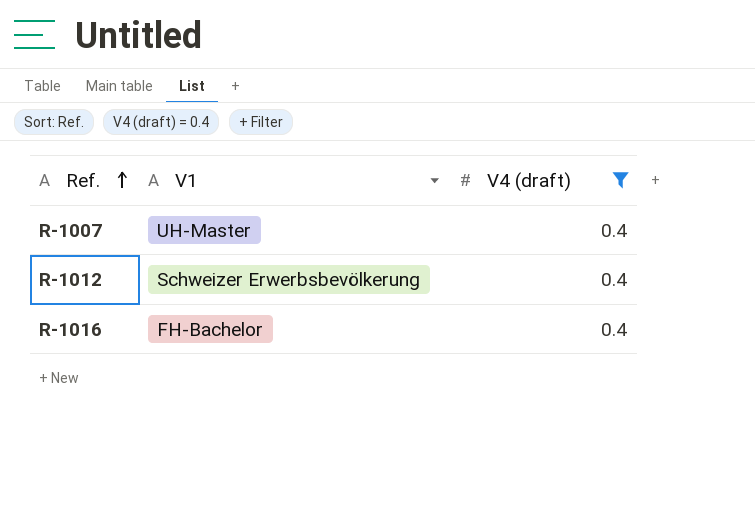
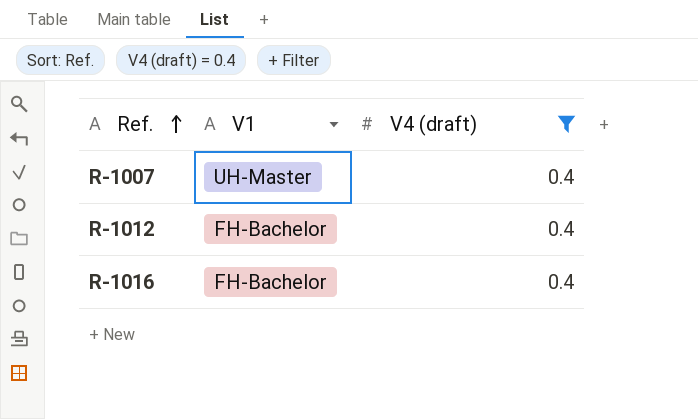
R-1012 | V1: Schweizer Erwerbsbevölkerung -> FH-Bachelor

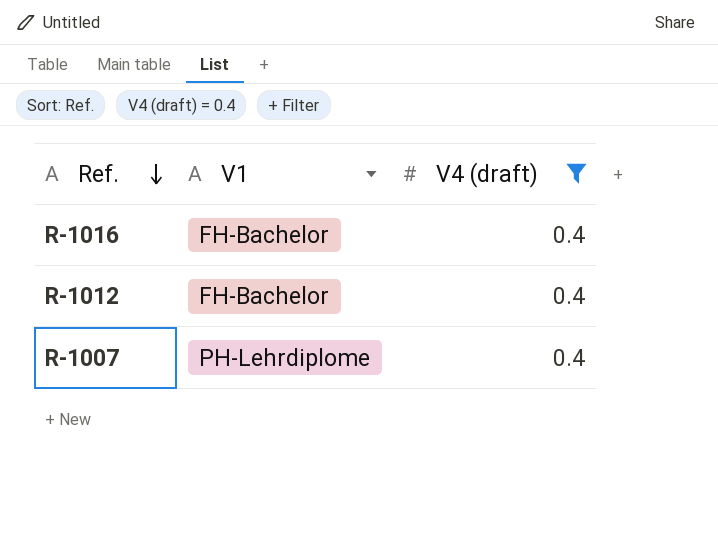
row order: Ref. ascending -> Ref. descending
R-1007 | V1: UH-Master -> PH-Lehrdiplome

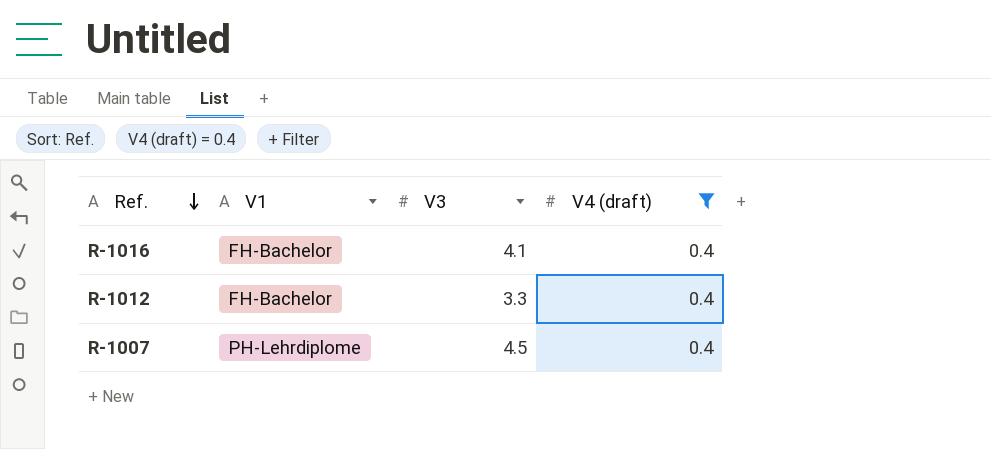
column V3 | position: none -> 3

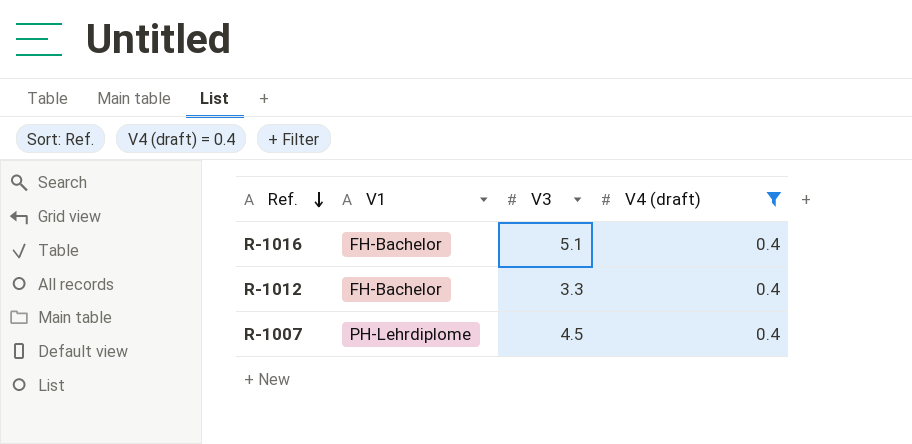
R-1016 | V3: 4.1 -> 5.1

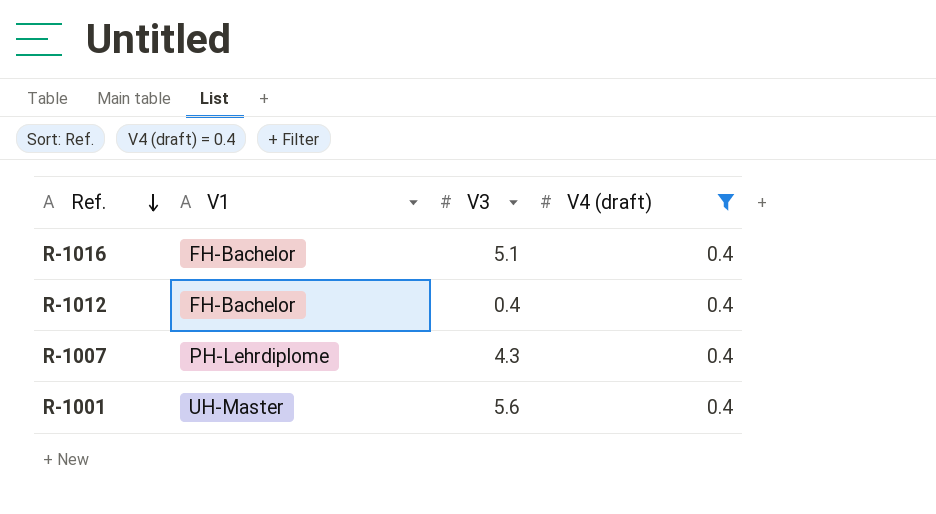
R-1012 | V3: 3.3 -> 0.4
R-1007 | V3: 4.5 -> 4.3
row R-1001: none -> UH-Master | 5.6 | 0.4

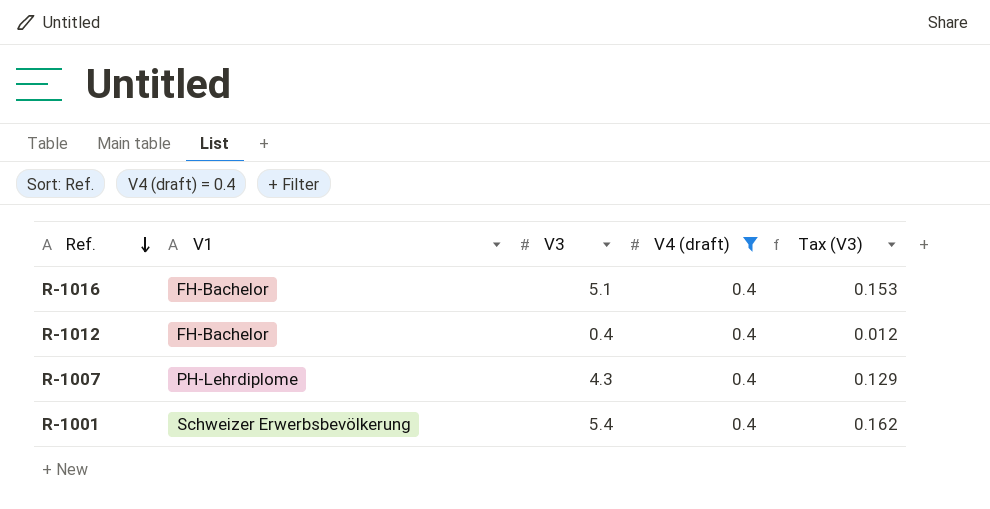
column Tax (V3) | formula: none -> [V3] * 0.03
R-1001 | V1: UH-Master -> Schweizer Erwerbsbevölkerung
R-1001 | V3: 5.6 -> 5.4

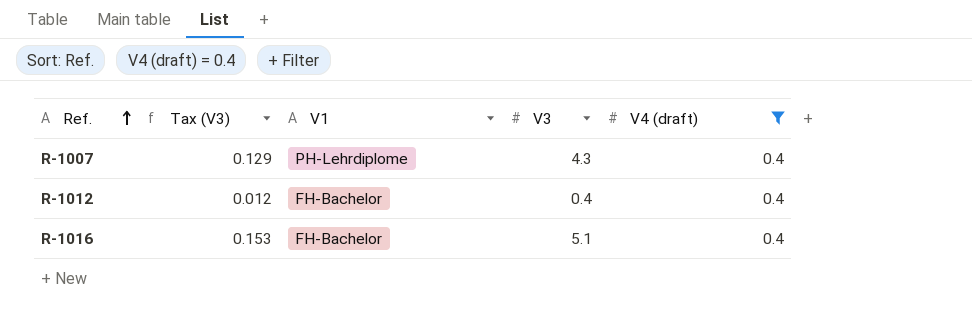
row order: Ref. descending -> Ref. ascending
column Tax (V3) | position: 5 -> 2
row R-1001: Schweizer Erwerbsbevölkerung | 5.4 | 0.4 | 0.162 -> none

